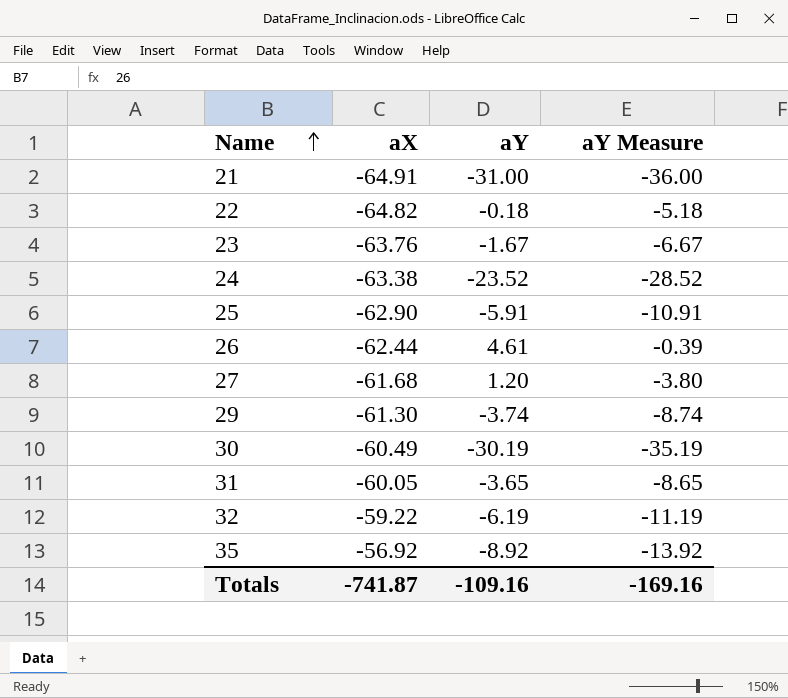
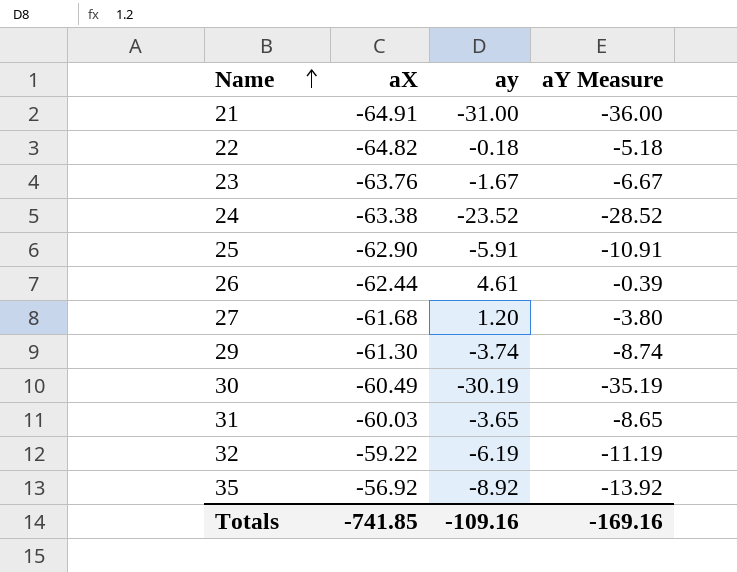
column name: aY -> ay
31 | aX: -60.05 -> -60.03
Totals | aX: -741.87 -> -741.85

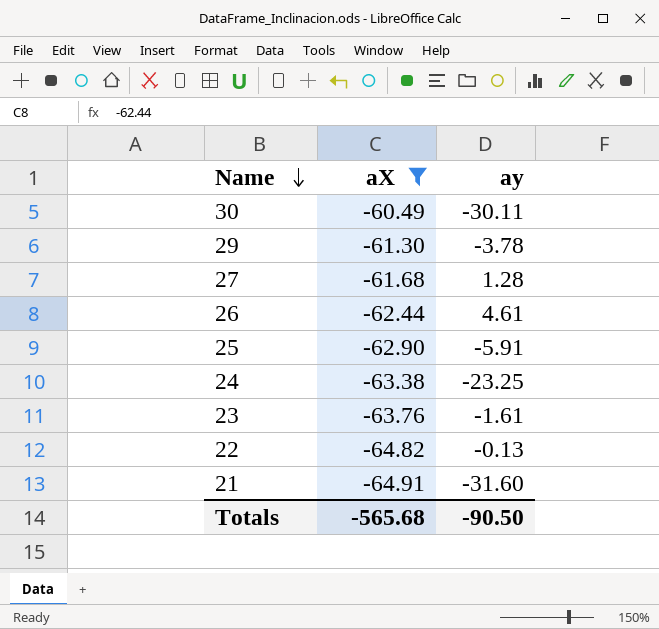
filter: none -> aX <= -60.49
row order: Name ascending -> Name descending
column aY Measure | formula: [ay] - 5 -> none
30 | ay: -30.19 -> -30.11
29 | ay: -3.74 -> -3.78
27 | ay: 1.20 -> 1.28
24 | ay: -23.52 -> -23.25
23 | ay: -1.67 -> -1.61
22 | ay: -0.18 -> -0.13
21 | ay: -31.00 -> -31.60
Totals | aX: -741.85 -> -565.68
Totals | ay: -109.16 -> -90.50

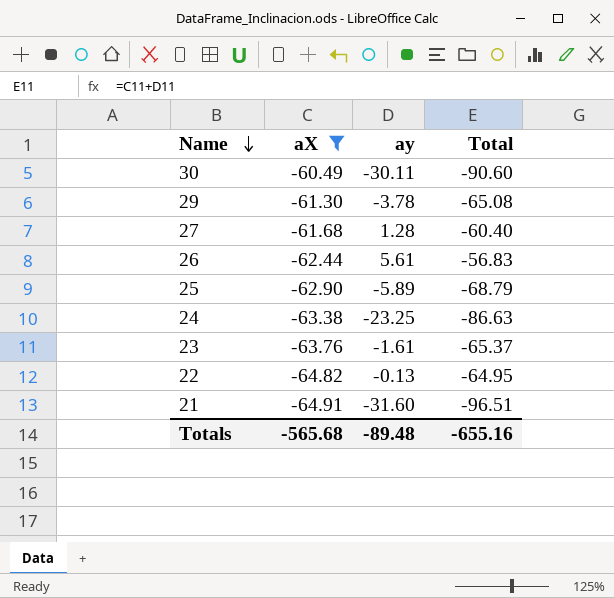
column Total | formula: none -> [aX] + [ay]
26 | ay: 4.61 -> 5.61
25 | ay: -5.91 -> -5.89
Totals | ay: -90.50 -> -89.48

